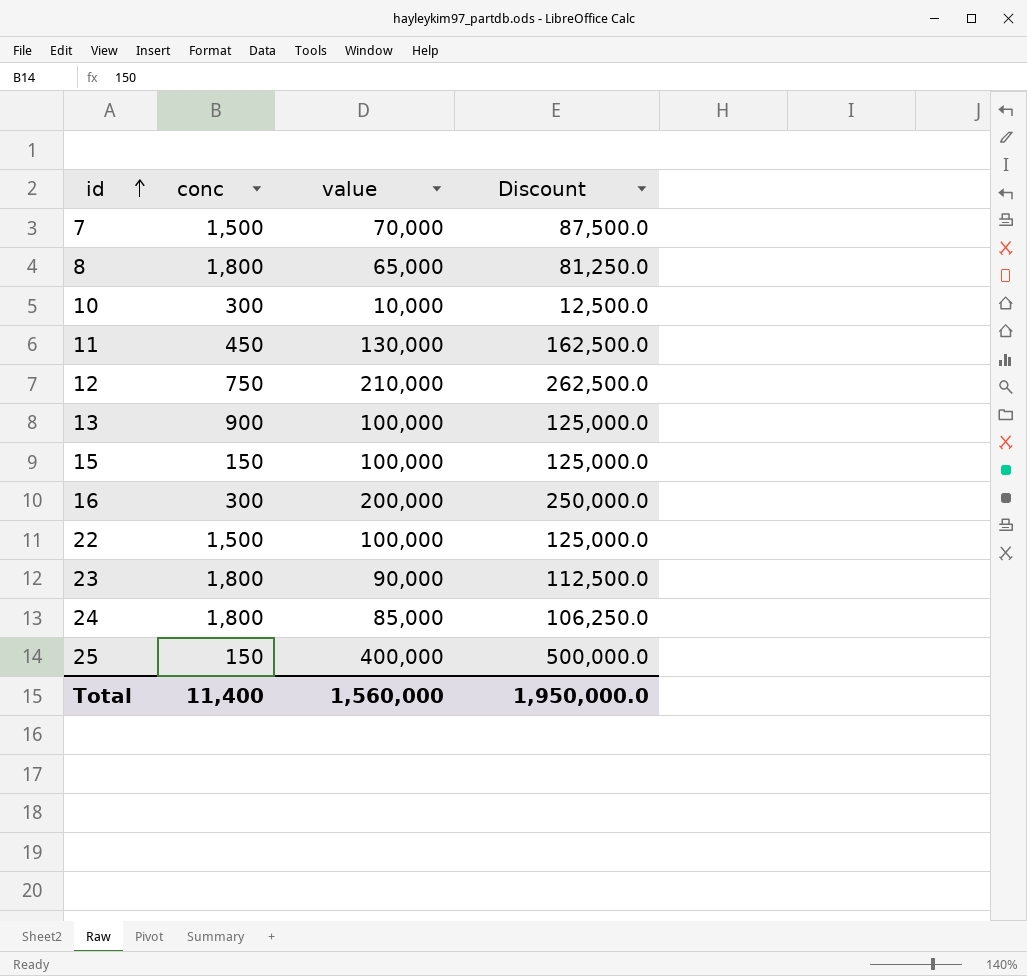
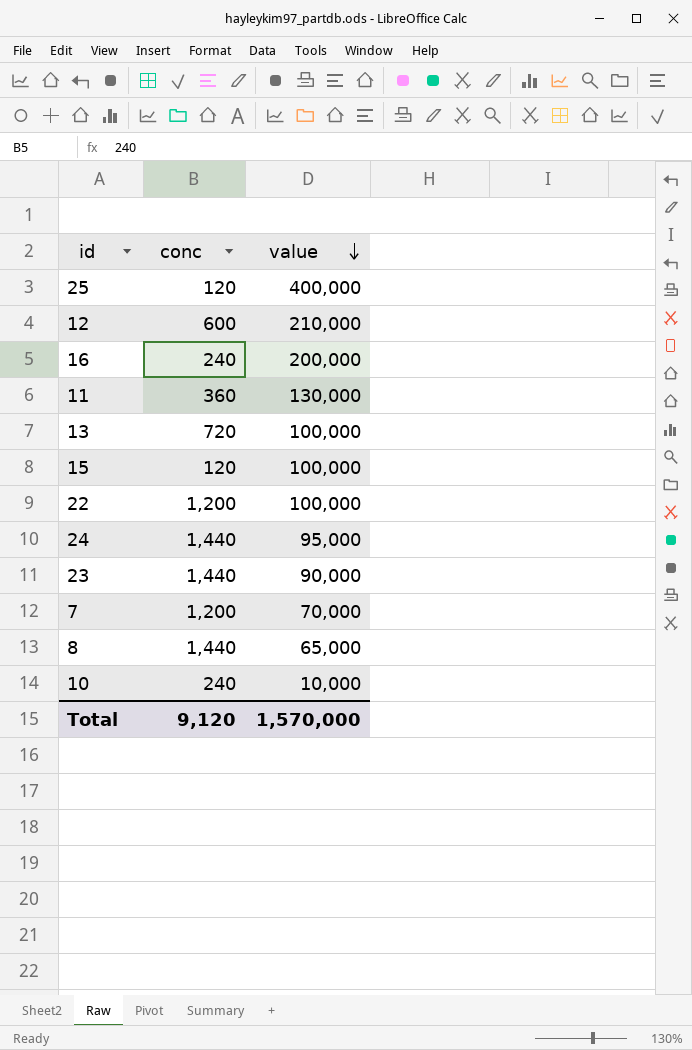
row order: id ascending -> value descending
column Discount | formula: [value] * 1.25 -> none
25 | conc: 150 -> 120
12 | conc: 750 -> 600
16 | conc: 300 -> 240
11 | conc: 450 -> 360
13 | conc: 900 -> 720
15 | conc: 150 -> 120
22 | conc: 1,500 -> 1,200
24 | conc: 1,800 -> 1,440
24 | value: 85,000 -> 95,000
23 | conc: 1,800 -> 1,440
7 | conc: 1,500 -> 1,200
8 | conc: 1,800 -> 1,440
10 | conc: 300 -> 240
Total | conc: 11,400 -> 9,120
Total | value: 1,560,000 -> 1,570,000

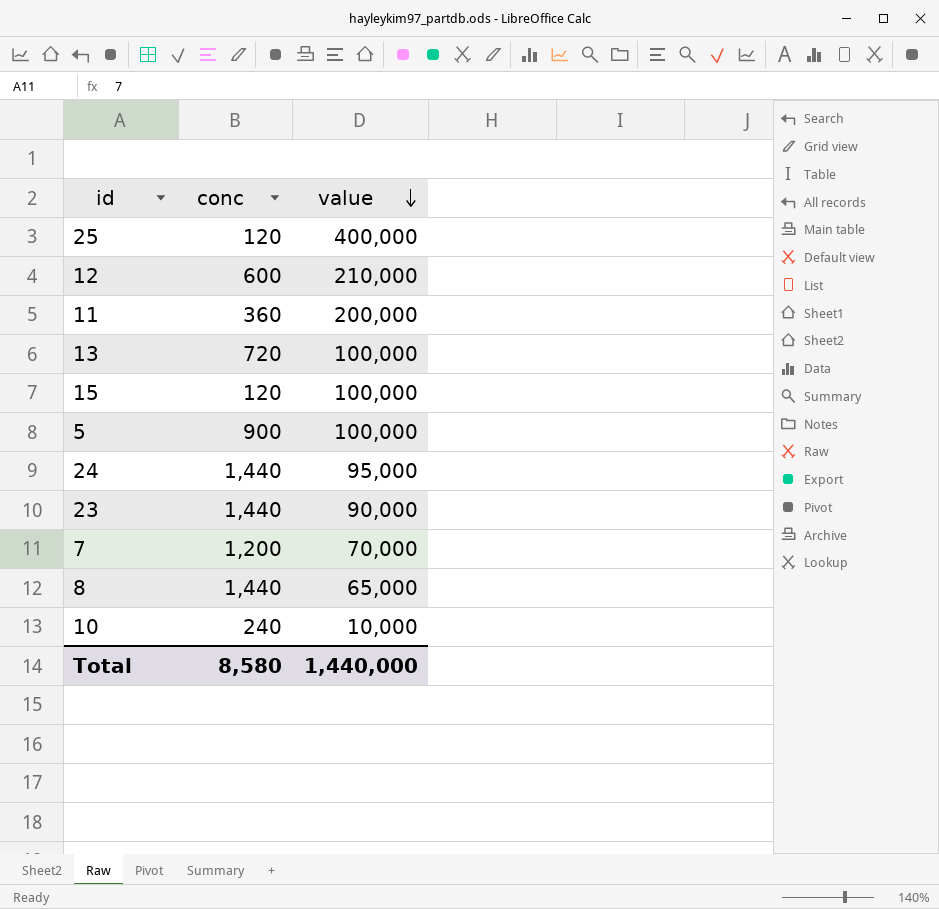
row 16: 240 | 200,000 -> none
row 22: 1,200 | 100,000 -> none
11 | value: 130,000 -> 200,000
row 5: none -> 900 | 100,000
Total | conc: 9,120 -> 8,580
Total | value: 1,570,000 -> 1,440,000

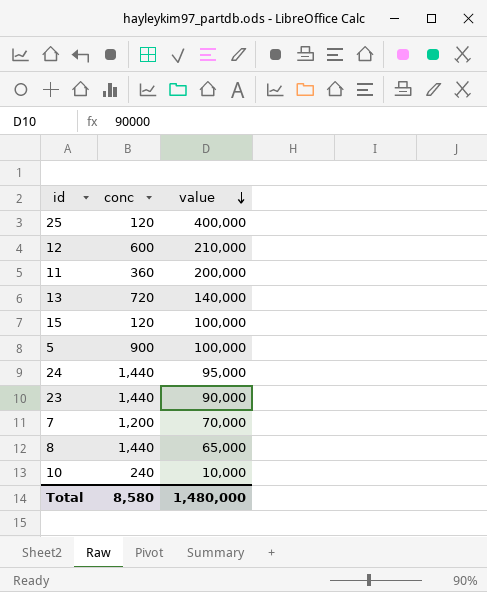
13 | value: 100,000 -> 140,000
Total | value: 1,440,000 -> 1,480,000

